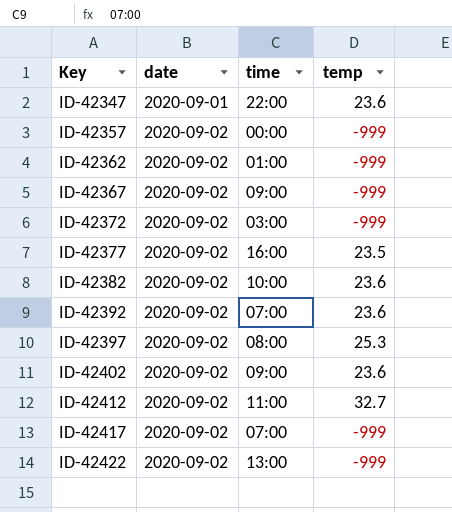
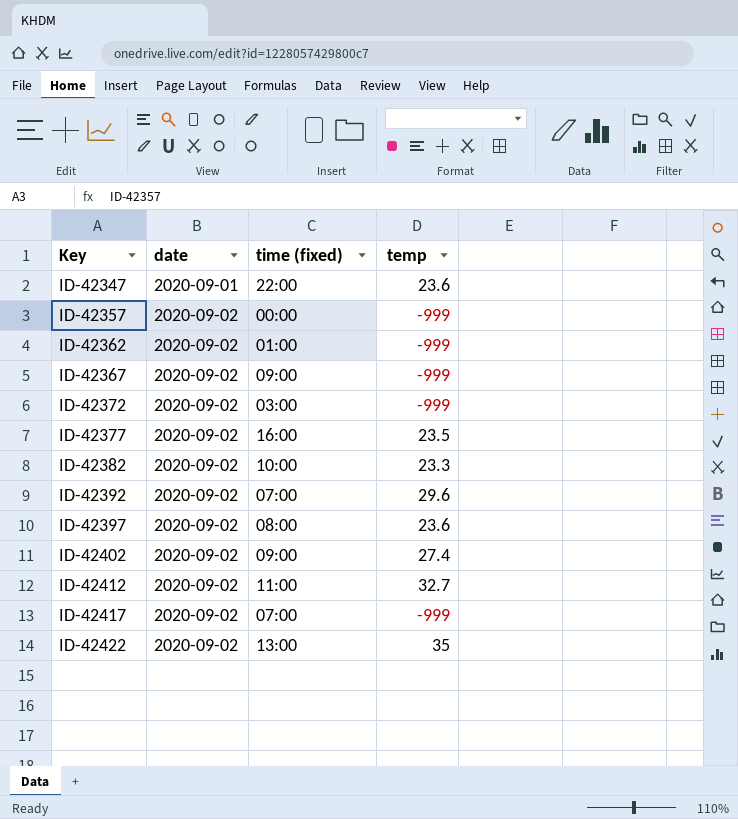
column name: time -> time (fixed)
ID-42382 | temp: 23.6 -> 23.3
ID-42392 | temp: 23.6 -> 29.6
ID-42397 | temp: 25.3 -> 23.6
ID-42402 | temp: 23.6 -> 27.4
ID-42422 | temp: -999 -> 35

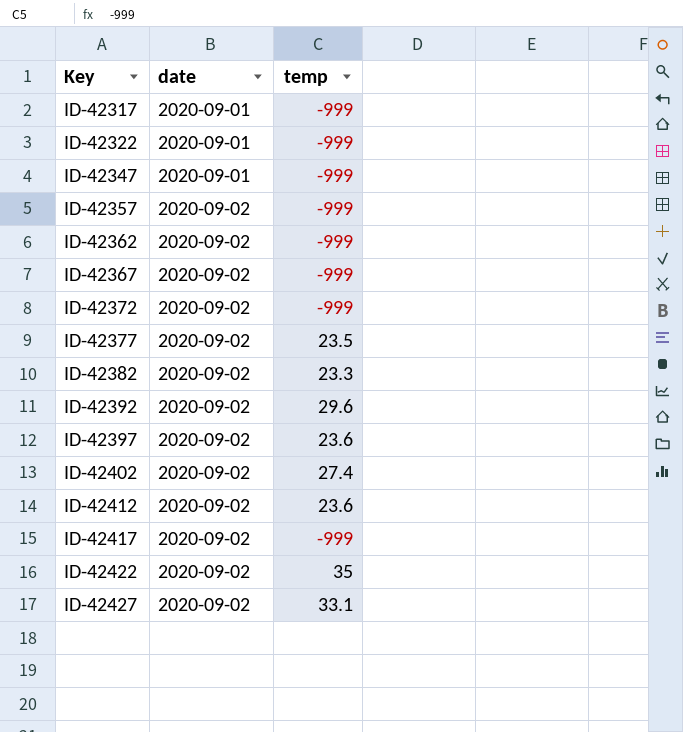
column time (fixed) | position: 3 -> none
row ID-42317: none -> 2020-09-01 | -999
row ID-42322: none -> 2020-09-01 | -999
ID-42347 | temp: 23.6 -> -999
ID-42412 | temp: 32.7 -> 23.6
row ID-42427: none -> 2020-09-02 | 33.1

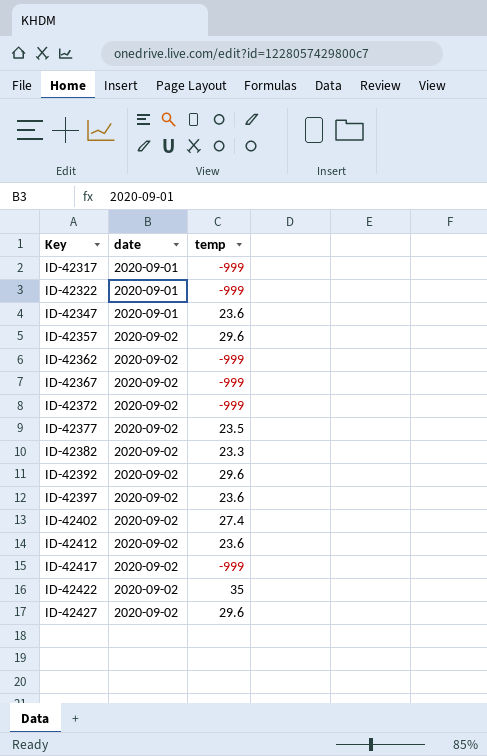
ID-42347 | temp: -999 -> 23.6
ID-42357 | temp: -999 -> 29.6
ID-42427 | temp: 33.1 -> 29.6

